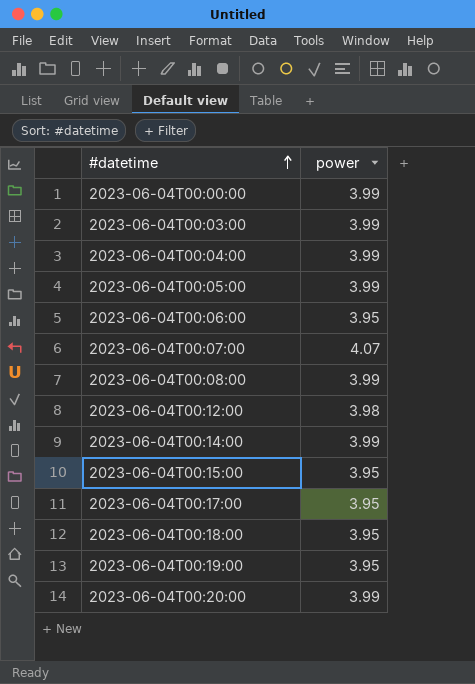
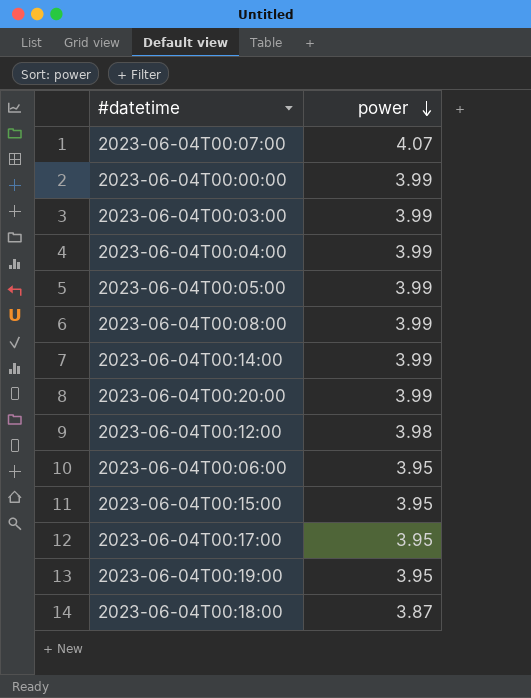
row order: #datetime ascending -> power descending
2023-06-04T00:18:00 | power: 3.95 -> 3.87

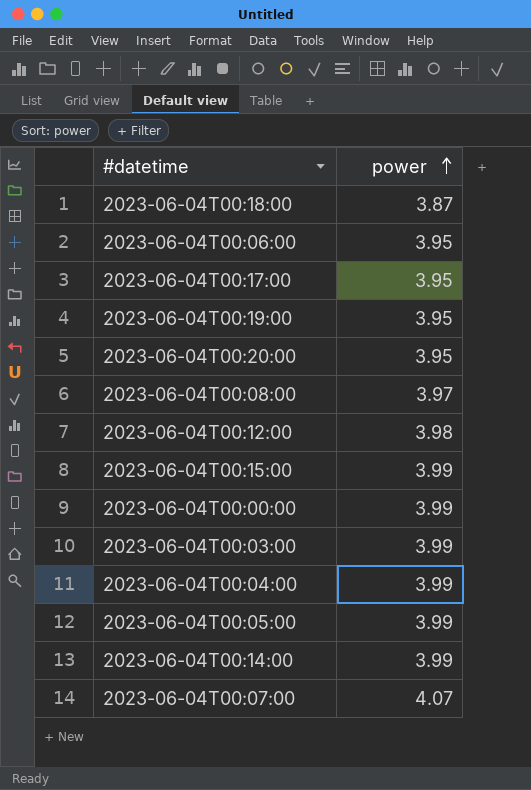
row order: power descending -> power ascending
2023-06-04T00:20:00 | power: 3.99 -> 3.95
2023-06-04T00:08:00 | power: 3.99 -> 3.97
2023-06-04T00:15:00 | power: 3.95 -> 3.99

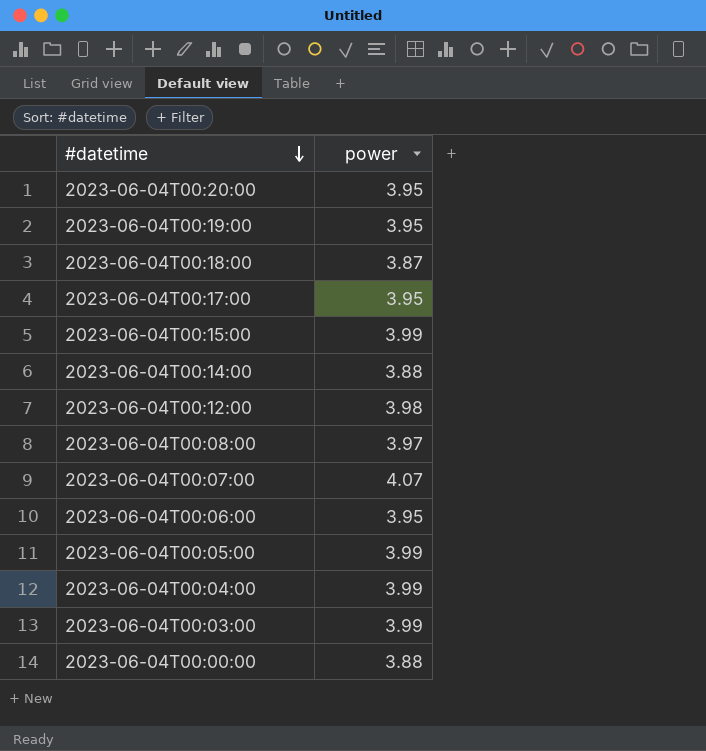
row order: power ascending -> #datetime descending
2023-06-04T00:14:00 | power: 3.99 -> 3.88
2023-06-04T00:00:00 | power: 3.99 -> 3.88

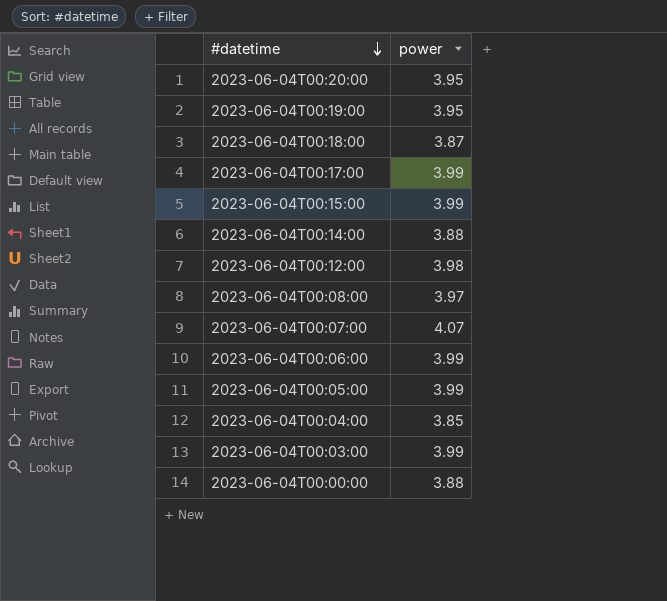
2023-06-04T00:17:00 | power: 3.95 -> 3.99
2023-06-04T00:06:00 | power: 3.95 -> 3.99
2023-06-04T00:04:00 | power: 3.99 -> 3.85

